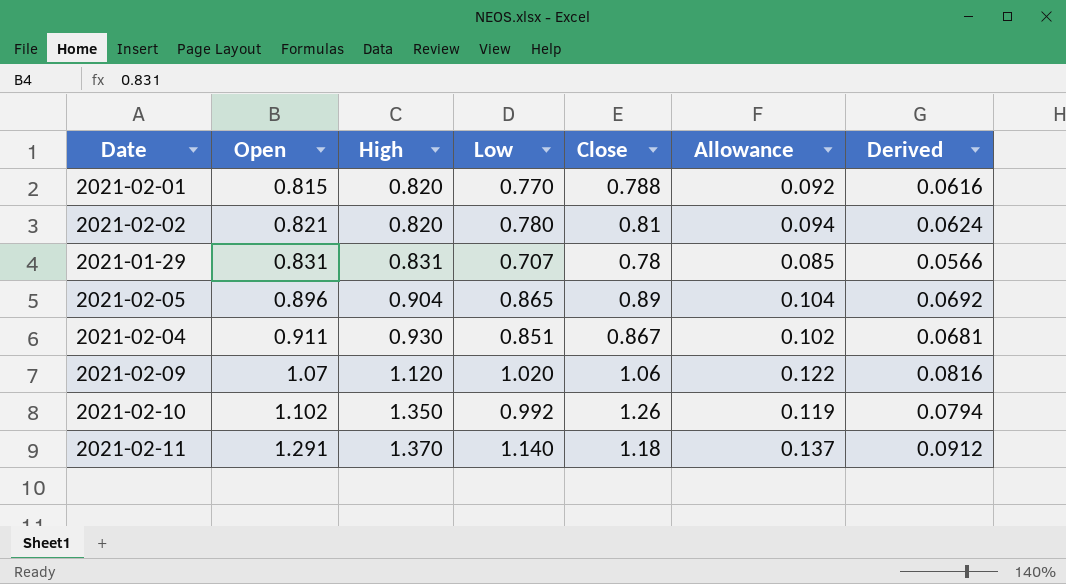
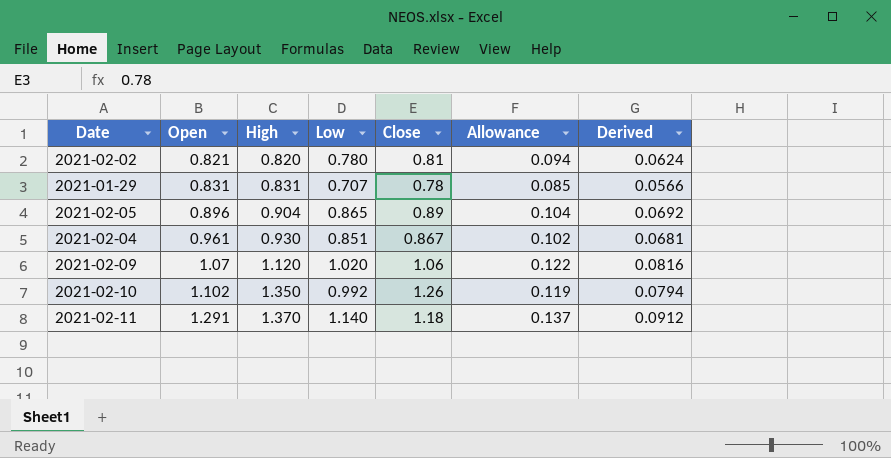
row 2021-02-01: 0.815 | 0.820 | 0.770 | 0.788 | 0.092 | 0.0616 -> none
2021-02-04 | Open: 0.911 -> 0.961

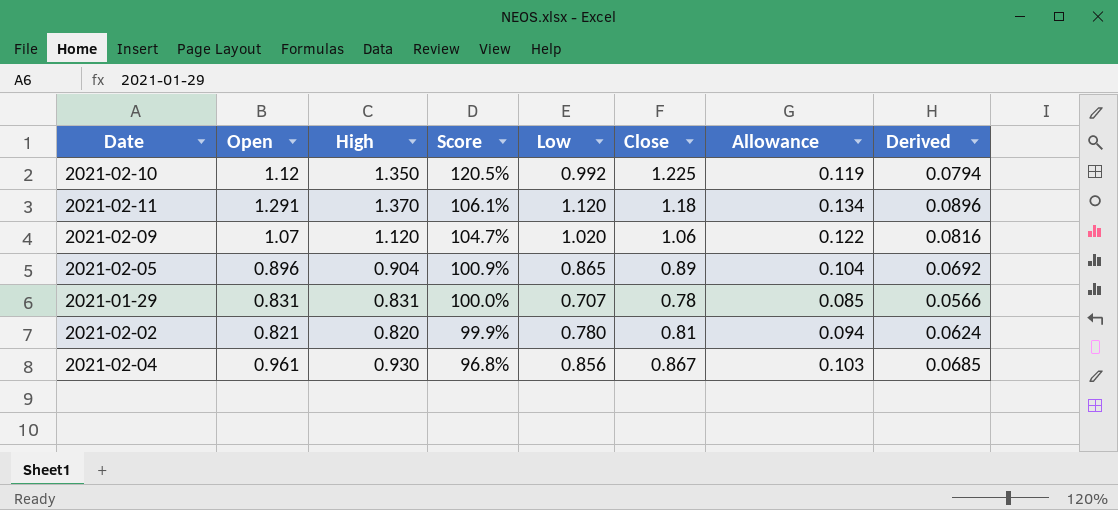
row order: Open ascending -> Score descending
column Score | formula: none -> [High] / [Open]
2021-02-10 | Open: 1.102 -> 1.12
2021-02-10 | Close: 1.26 -> 1.225
2021-02-11 | Low: 1.140 -> 1.120
2021-02-11 | Allowance: 0.137 -> 0.134
2021-02-11 | Derived: 0.0912 -> 0.0896
2021-02-04 | Low: 0.851 -> 0.856
2021-02-04 | Allowance: 0.102 -> 0.103
2021-02-04 | Derived: 0.0681 -> 0.0685

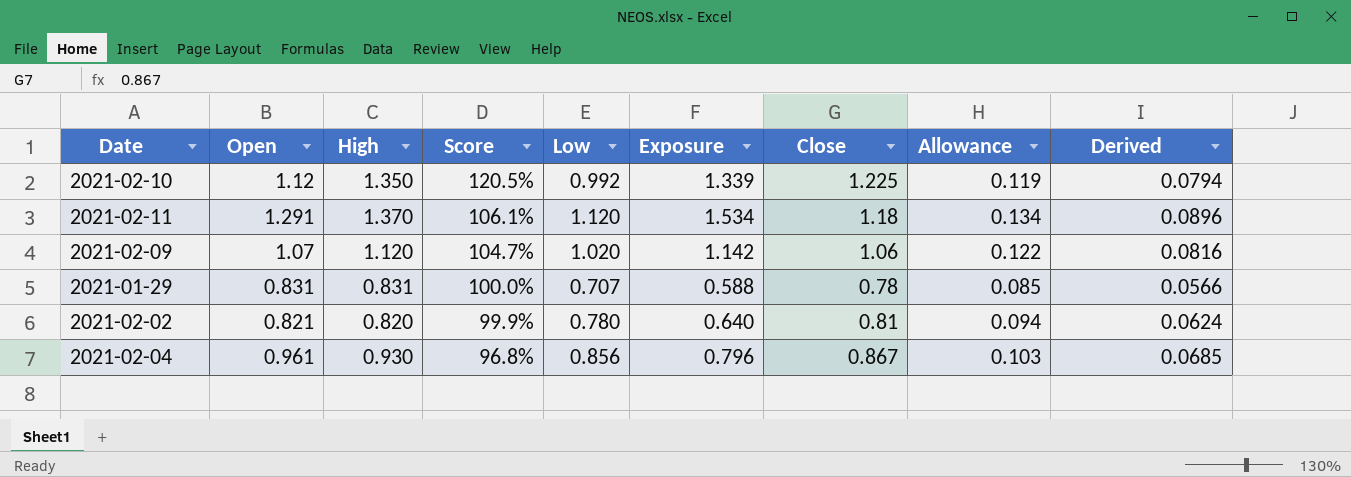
column Exposure | formula: none -> [High] * [Low]
row 2021-02-05: 0.896 | 0.904 | 100.9% | 0.865 | 0.89 | 0.104 | 0.0692 -> none

